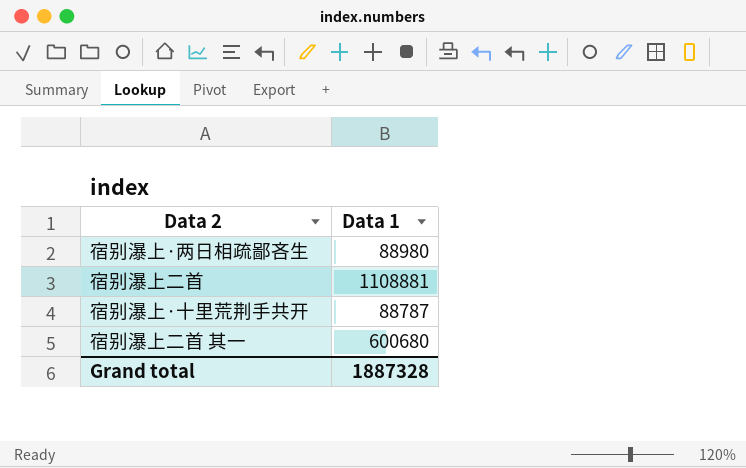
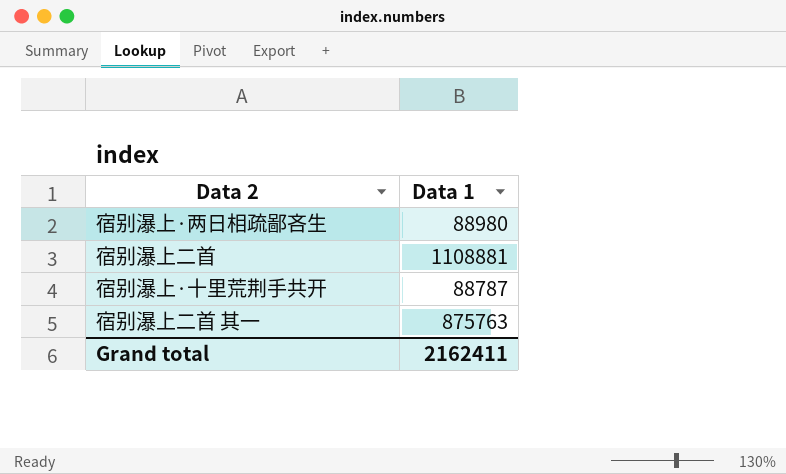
宿别瀑上二首 其一 | Data 1: 600680 -> 875763
Grand total | Data 1: 1887328 -> 2162411

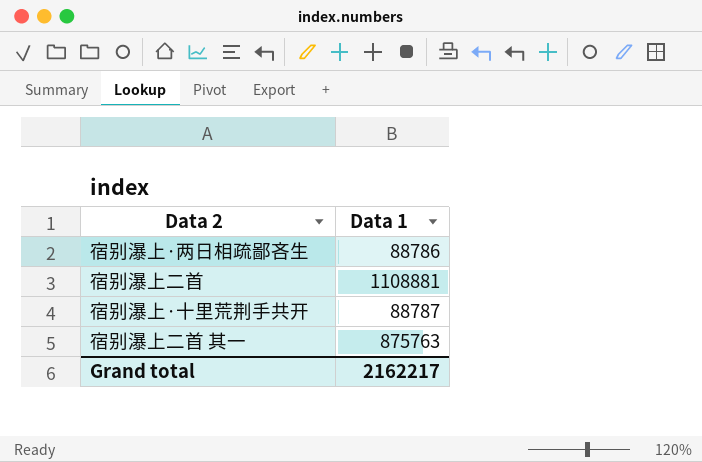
宿别瀑上·两日相疏鄙吝生 | Data 1: 88980 -> 88786
Grand total | Data 1: 2162411 -> 2162217

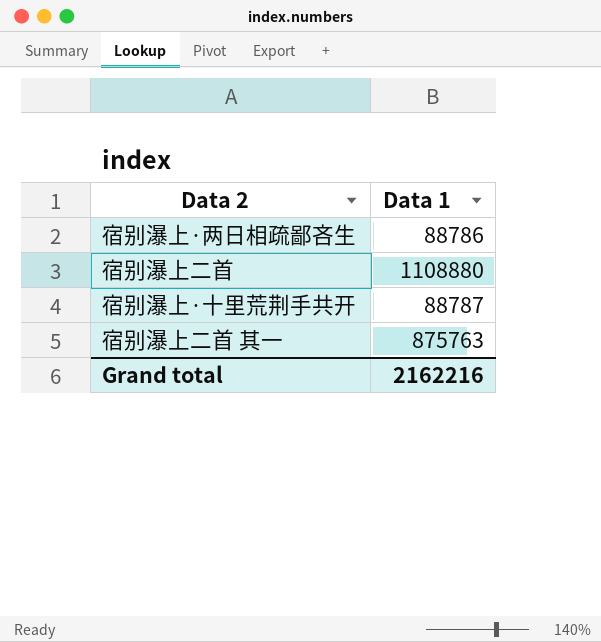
宿别瀑上二首 | Data 1: 1108881 -> 1108880
Grand total | Data 1: 2162217 -> 2162216

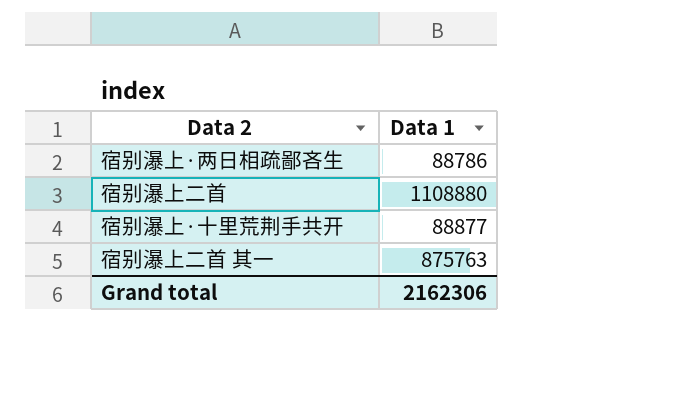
宿别瀑上·十里荒荆手共开 | Data 1: 88787 -> 88877
Grand total | Data 1: 2162216 -> 2162306

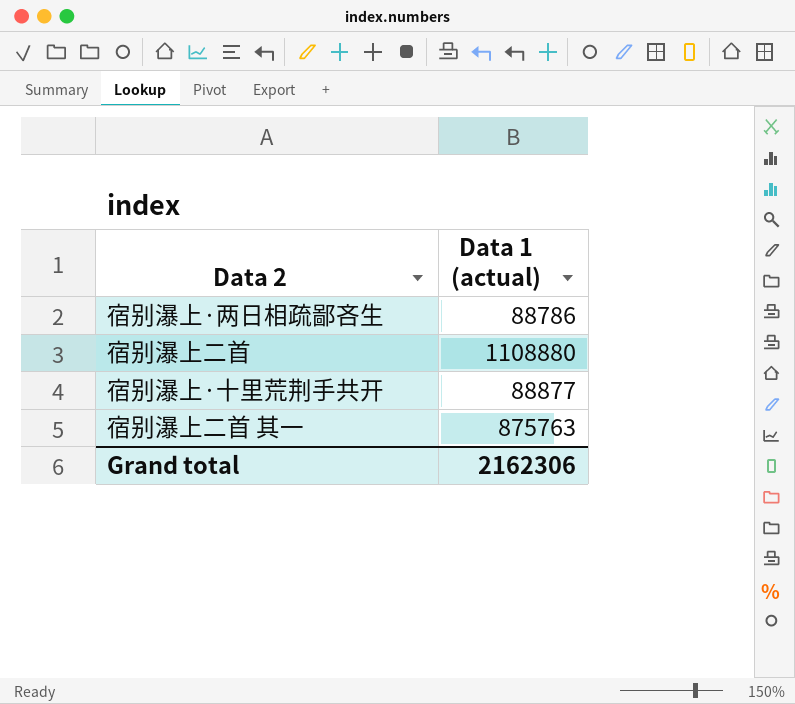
column name: Data 1 -> Data 1 (actual)

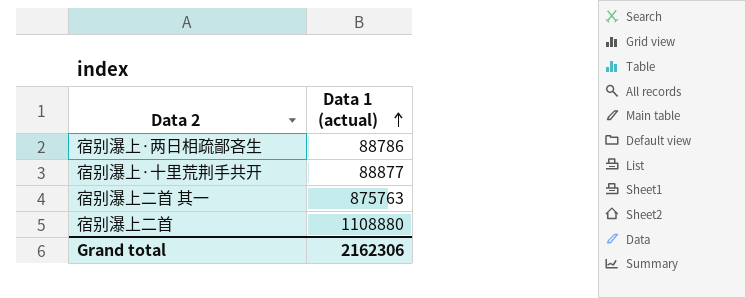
row order: none -> Data 1 (actual) ascending

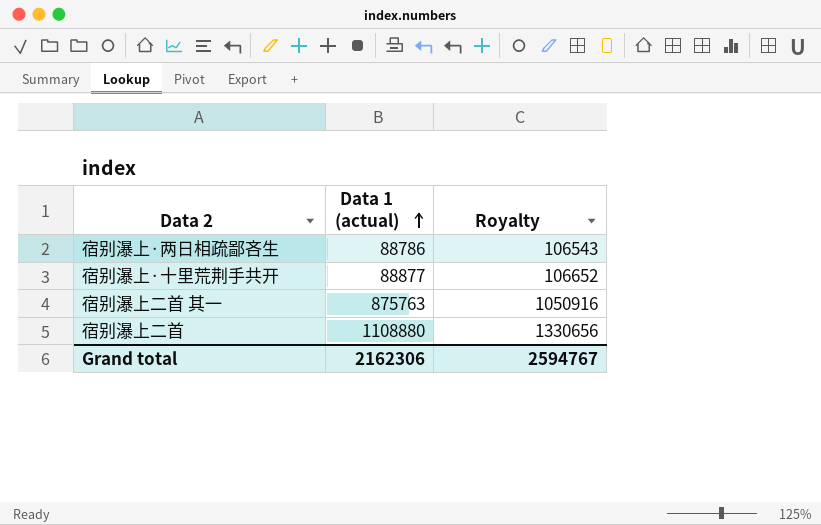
column Royalty | formula: none -> [Data 1 (actual)] * 1.2

